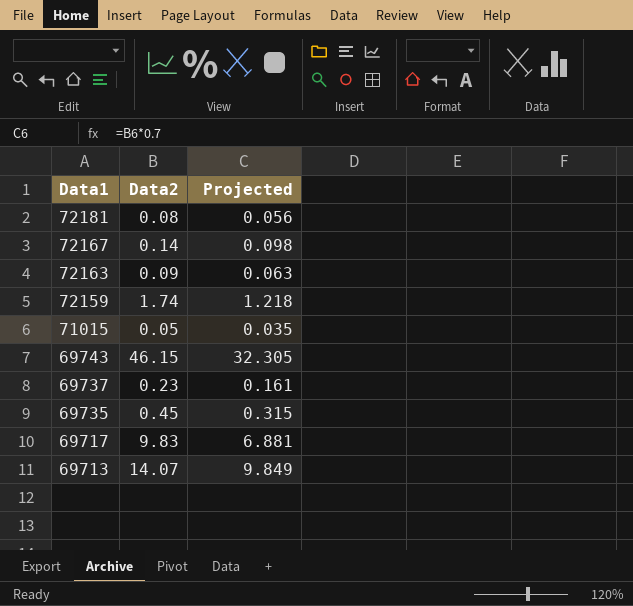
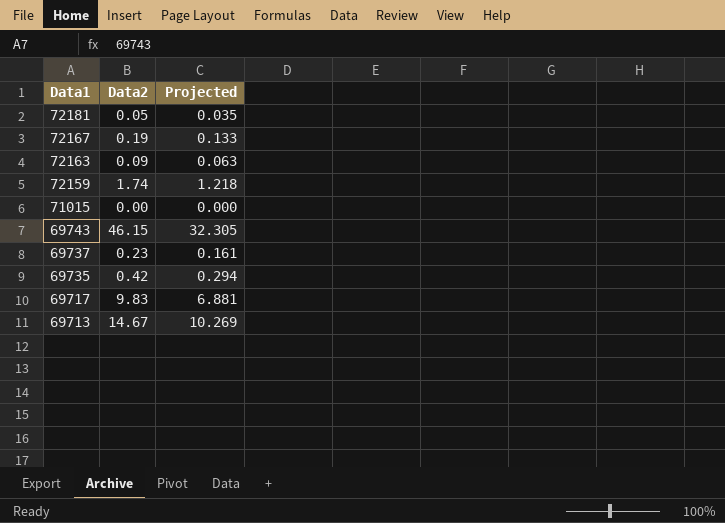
72181 | Data2: 0.08 -> 0.05
72181 | Projected: 0.056 -> 0.035
72167 | Data2: 0.14 -> 0.19
72167 | Projected: 0.098 -> 0.133
71015 | Data2: 0.05 -> 0.00
71015 | Projected: 0.035 -> 0.000
69735 | Data2: 0.45 -> 0.42
69735 | Projected: 0.315 -> 0.294
69713 | Data2: 14.07 -> 14.67
69713 | Projected: 9.849 -> 10.269

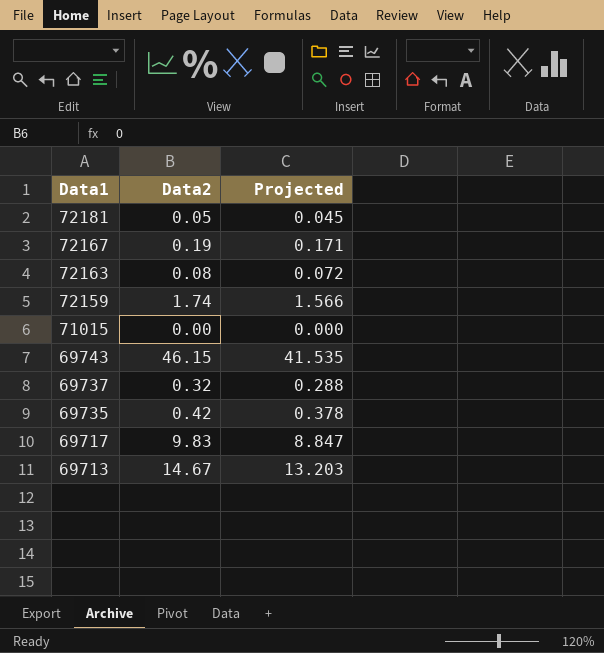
column Projected | formula: [Data2] * 0.7 -> [Data2] * 0.9
72163 | Data2: 0.09 -> 0.08
69737 | Data2: 0.23 -> 0.32

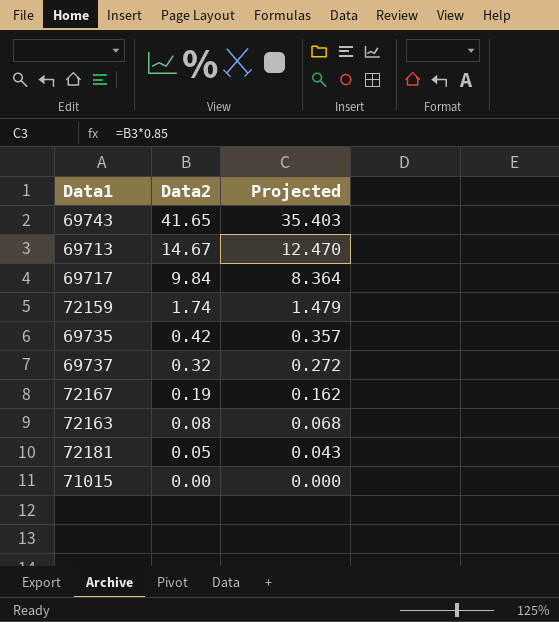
row order: Data1 descending -> Data2 descending
column Projected | formula: [Data2] * 0.9 -> [Data2] * 0.85
69743 | Data2: 46.15 -> 41.65
69717 | Data2: 9.83 -> 9.84

